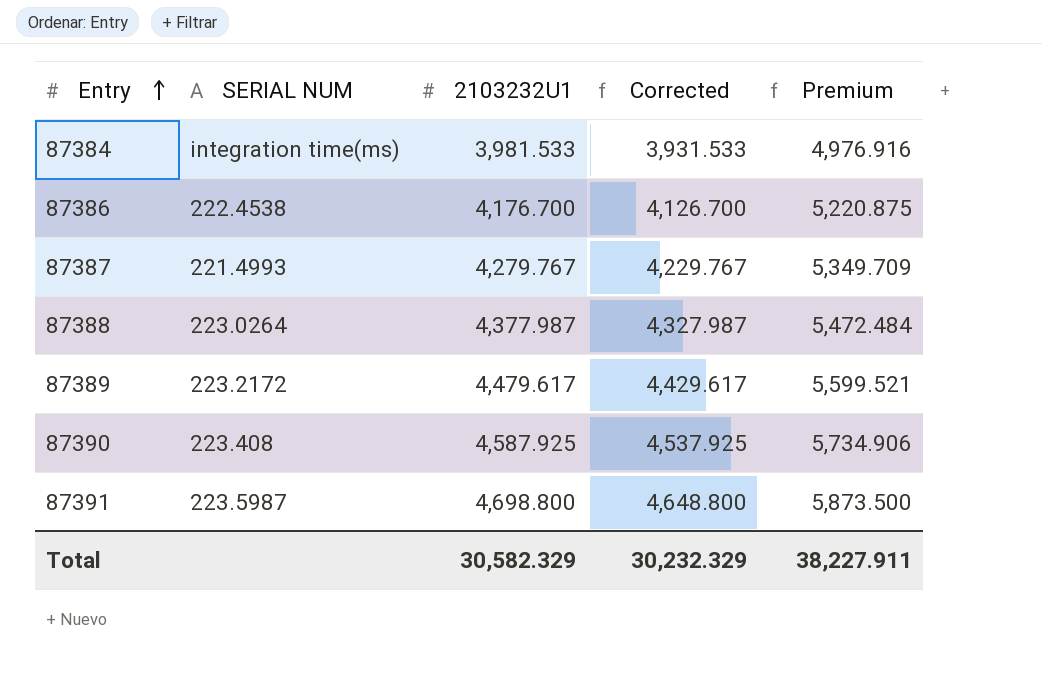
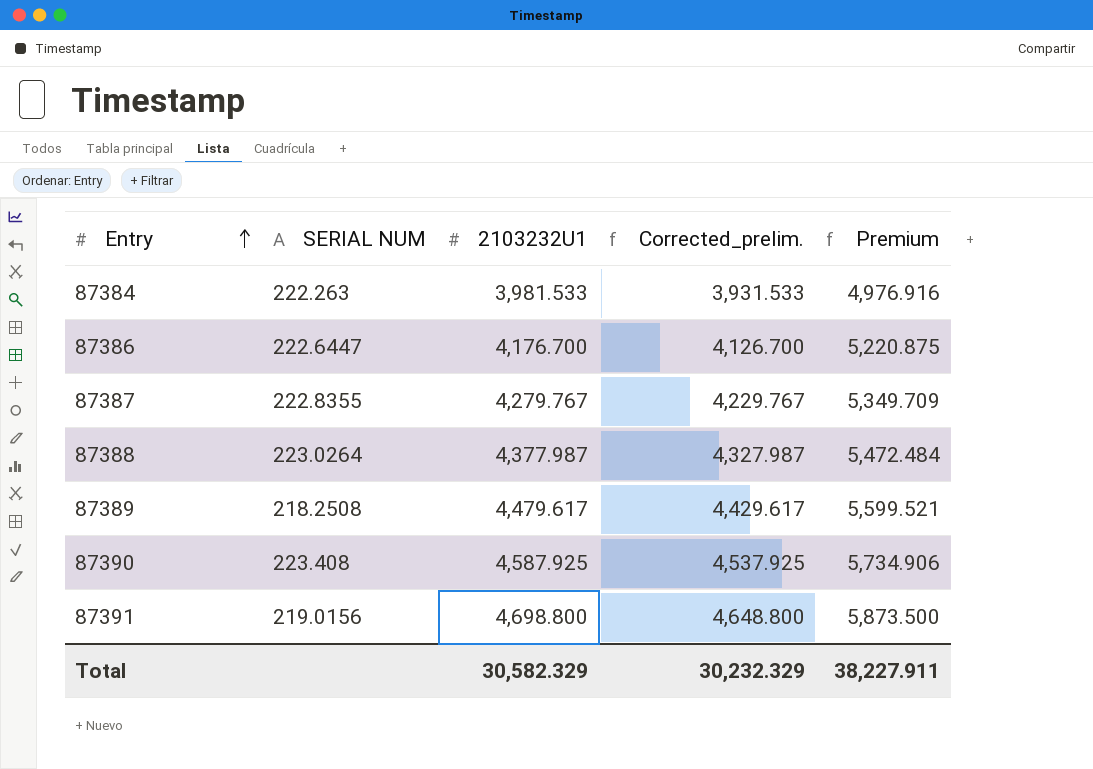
column name: Corrected -> Corrected_prelim.
87384 | SERIAL NUM: integration time(ms) -> 222.263
87386 | SERIAL NUM: 222.4538 -> 222.6447
87387 | SERIAL NUM: 221.4993 -> 222.8355
87389 | SERIAL NUM: 223.2172 -> 218.2508
87391 | SERIAL NUM: 223.5987 -> 219.0156

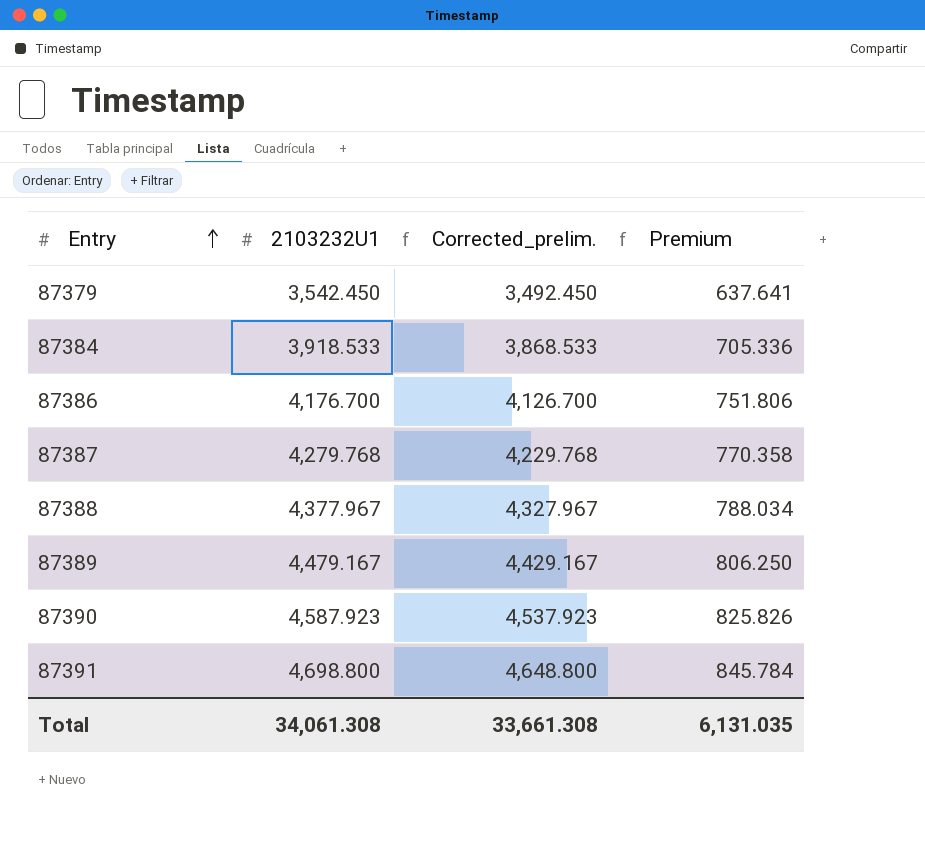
column SERIAL NUM | position: 2 -> none
column Premium | formula: [2103232U1] * 1.25 -> [2103232U1] * 0.18
row 87379: none -> 3,542.450 | 3,492.450 | 637.641
87384 | 2103232U1: 3,981.533 -> 3,918.533
87384 | Corrected_prelim.: 3,931.533 -> 3,868.533
87387 | 2103232U1: 4,279.767 -> 4,279.768
87387 | Corrected_prelim.: 4,229.767 -> 4,229.768
87388 | 2103232U1: 4,377.987 -> 4,377.967
87388 | Corrected_prelim.: 4,327.987 -> 4,327.967
87389 | 2103232U1: 4,479.617 -> 4,479.167
87389 | Corrected_prelim.: 4,429.617 -> 4,429.167
87390 | 2103232U1: 4,587.925 -> 4,587.923
87390 | Corrected_prelim.: 4,537.925 -> 4,537.923
Total | 2103232U1: 30,582.329 -> 34,061.308
Total | Corrected_prelim.: 30,232.329 -> 33,661.308
Total | Premium: 38,227.911 -> 6,131.035

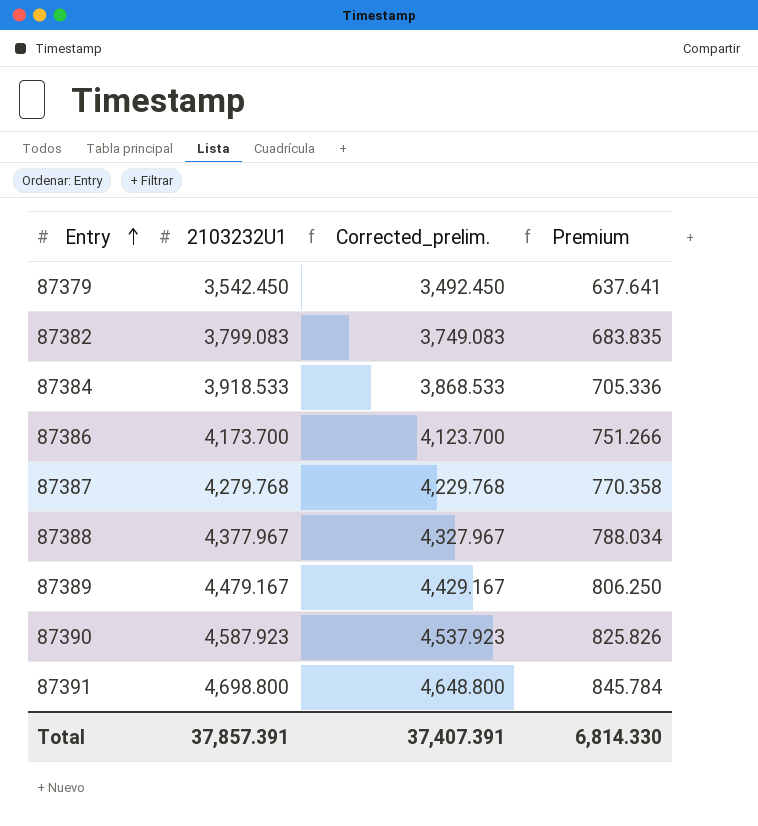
row 87382: none -> 3,799.083 | 3,749.083 | 683.835
87386 | 2103232U1: 4,176.700 -> 4,173.700
87386 | Corrected_prelim.: 4,126.700 -> 4,123.700
87386 | Premium: 751.806 -> 751.266
Total | 2103232U1: 34,061.308 -> 37,857.391
Total | Corrected_prelim.: 33,661.308 -> 37,407.391
Total | Premium: 6,131.035 -> 6,814.330

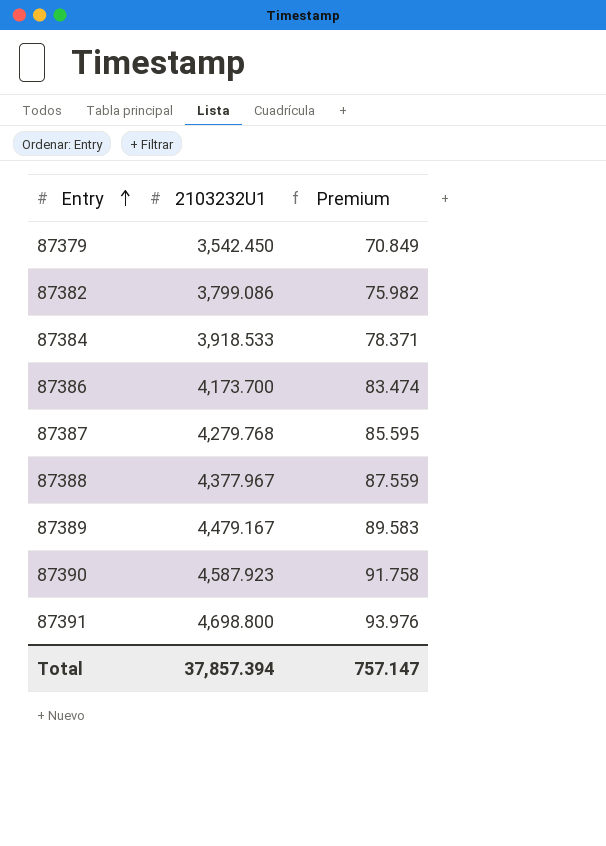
column Corrected_prelim. | formula: [2103232U1] - 50 -> none
column Premium | formula: [2103232U1] * 0.18 -> [2103232U1] * 0.02
87382 | 2103232U1: 3,799.083 -> 3,799.086
Total | 2103232U1: 37,857.391 -> 37,857.394
Total | Premium: 6,814.330 -> 757.147

